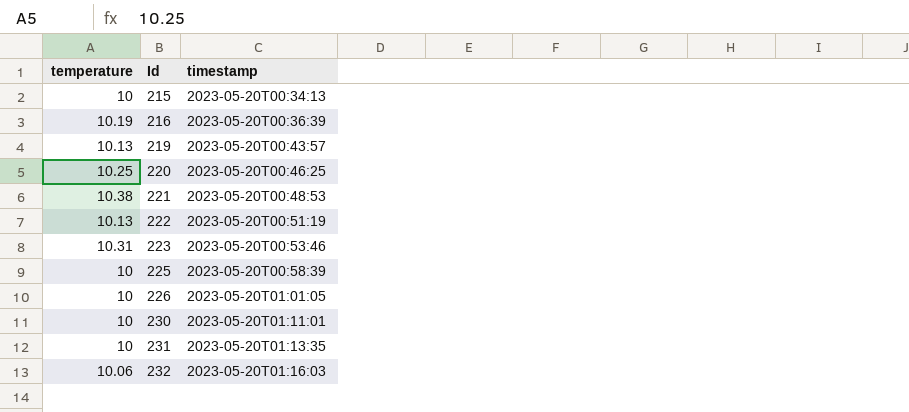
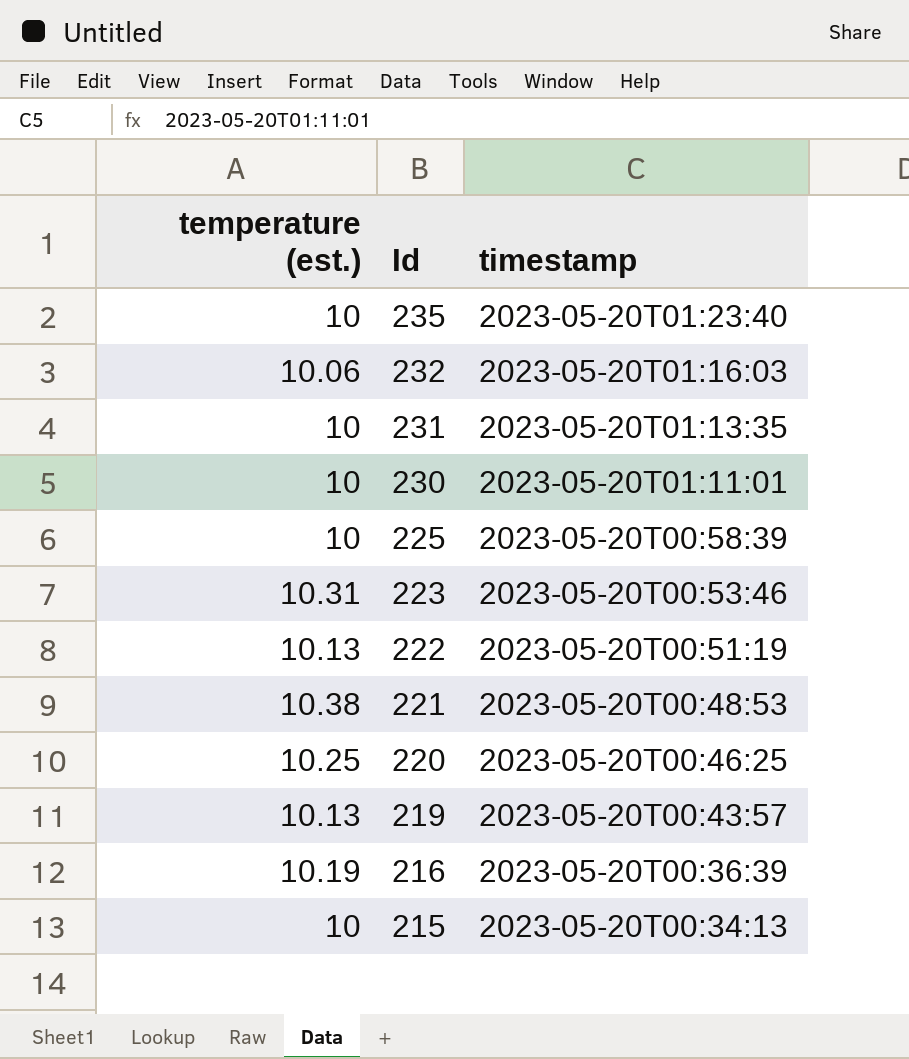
row order: Id ascending -> Id descending
column name: temperature -> temperature (est.)
row 226: 10 | 2023-05-20T01:01:05 -> none
row 235: none -> 10 | 2023-05-20T01:23:40

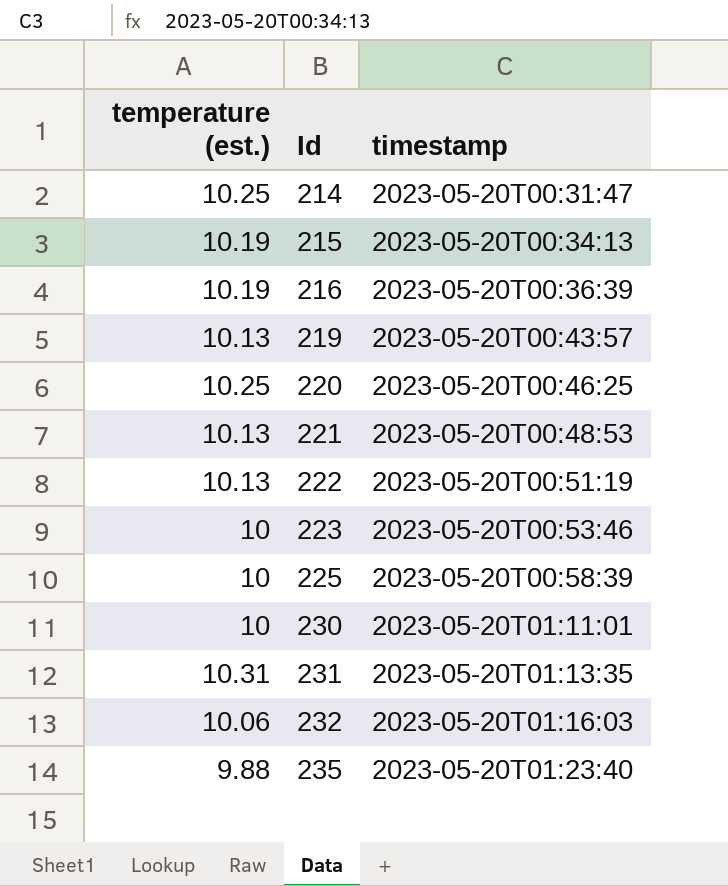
row order: Id descending -> Id ascending
row 214: none -> 10.25 | 2023-05-20T00:31:47
215 | temperature (est.): 10 -> 10.19
221 | temperature (est.): 10.38 -> 10.13
223 | temperature (est.): 10.31 -> 10
231 | temperature (est.): 10 -> 10.31
235 | temperature (est.): 10 -> 9.88

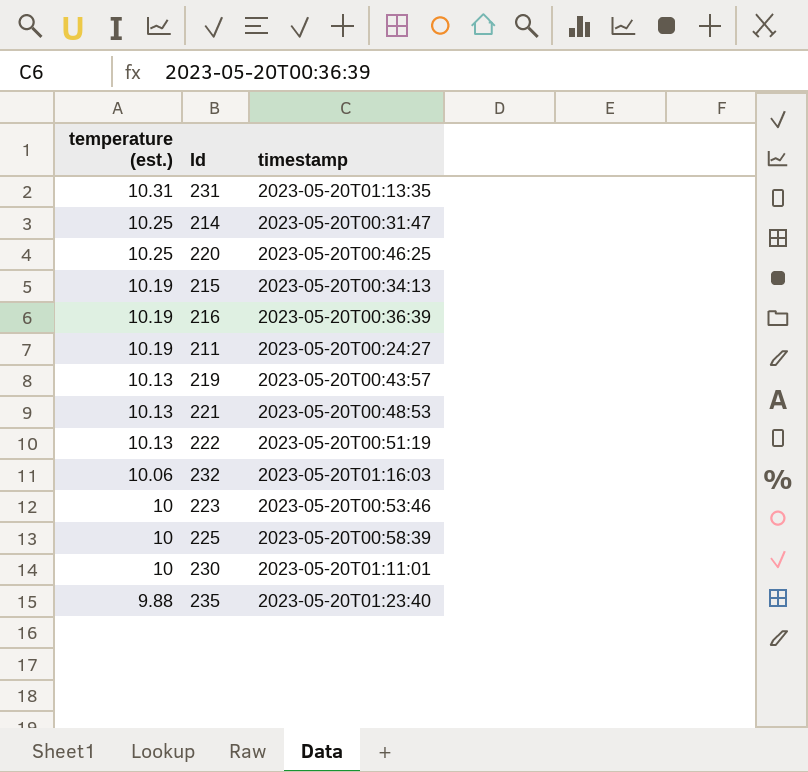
row order: Id ascending -> temperature (est.) descending
row 211: none -> 10.19 | 2023-05-20T00:24:27

